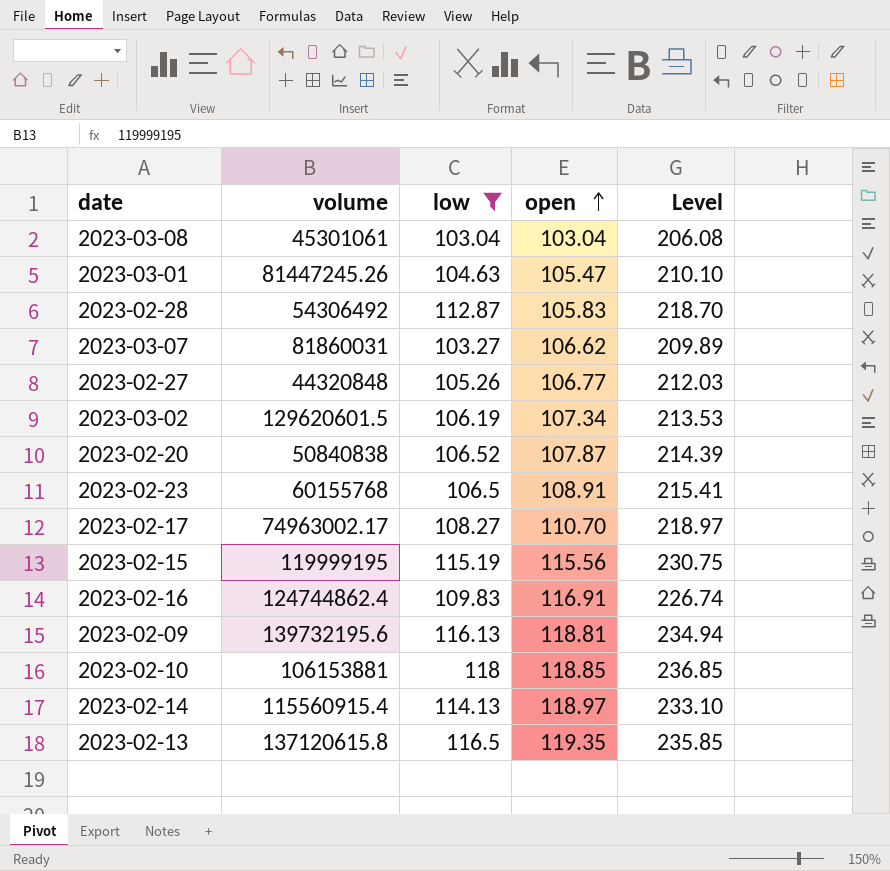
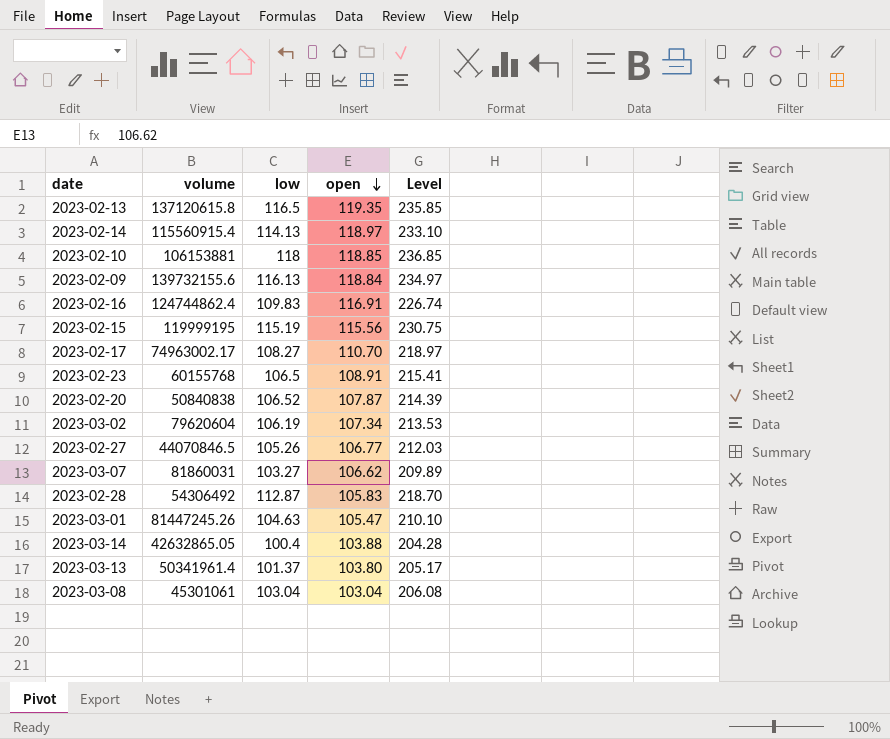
filter: low >= 103.04 -> none
row order: open ascending -> open descending
2023-02-09 | volume: 139732195.6 -> 139732155.6
2023-02-09 | open: 118.81 -> 118.84
2023-02-09 | Level: 234.94 -> 234.97
2023-03-02 | volume: 129620601.5 -> 79620604
2023-02-27 | volume: 44320848 -> 44070846.5

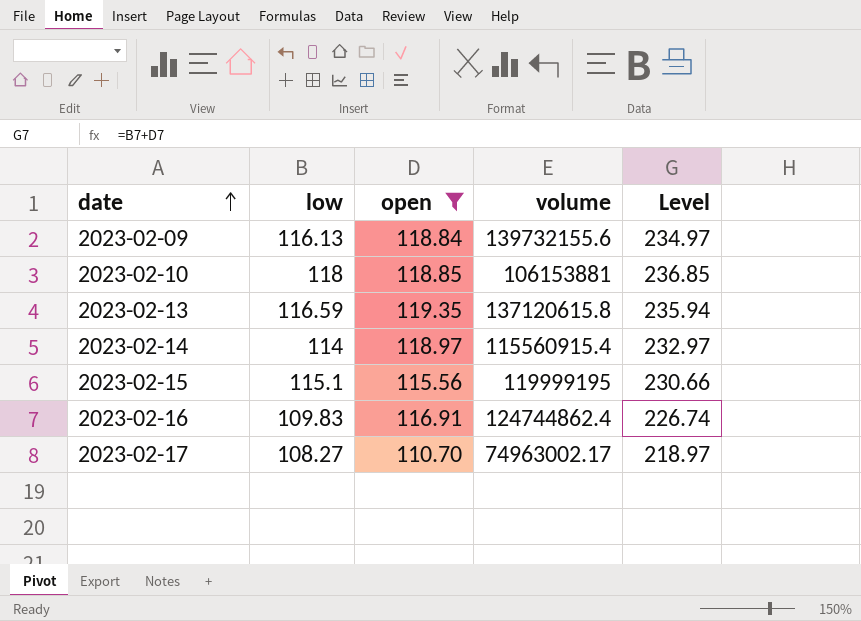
filter: none -> open >= 110.70
row order: open descending -> date ascending
column volume | position: 2 -> 4
2023-02-13 | low: 116.5 -> 116.59
2023-02-13 | Level: 235.85 -> 235.94
2023-02-14 | low: 114.13 -> 114
2023-02-14 | Level: 233.10 -> 232.97
2023-02-15 | low: 115.19 -> 115.1
2023-02-15 | Level: 230.75 -> 230.66

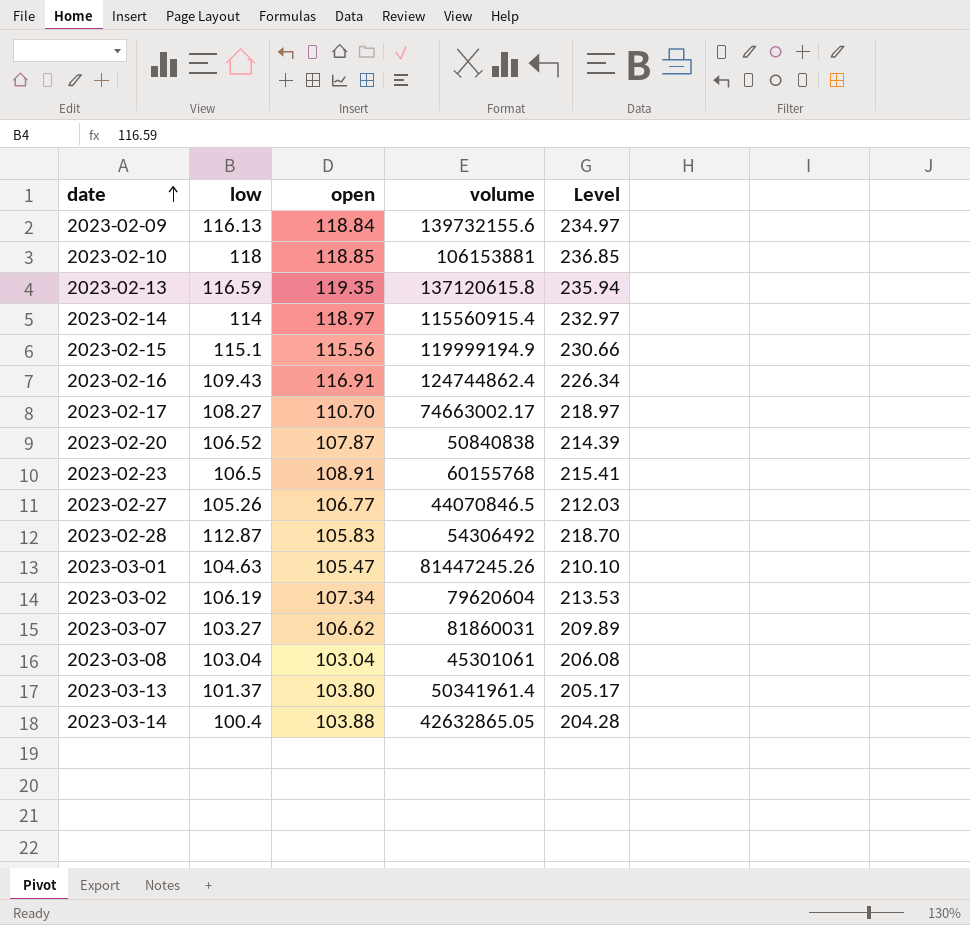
filter: open >= 110.70 -> none
2023-02-15 | volume: 119999195 -> 119999194.9
2023-02-16 | low: 109.83 -> 109.43
2023-02-16 | Level: 226.74 -> 226.34
2023-02-17 | volume: 74963002.17 -> 74663002.17

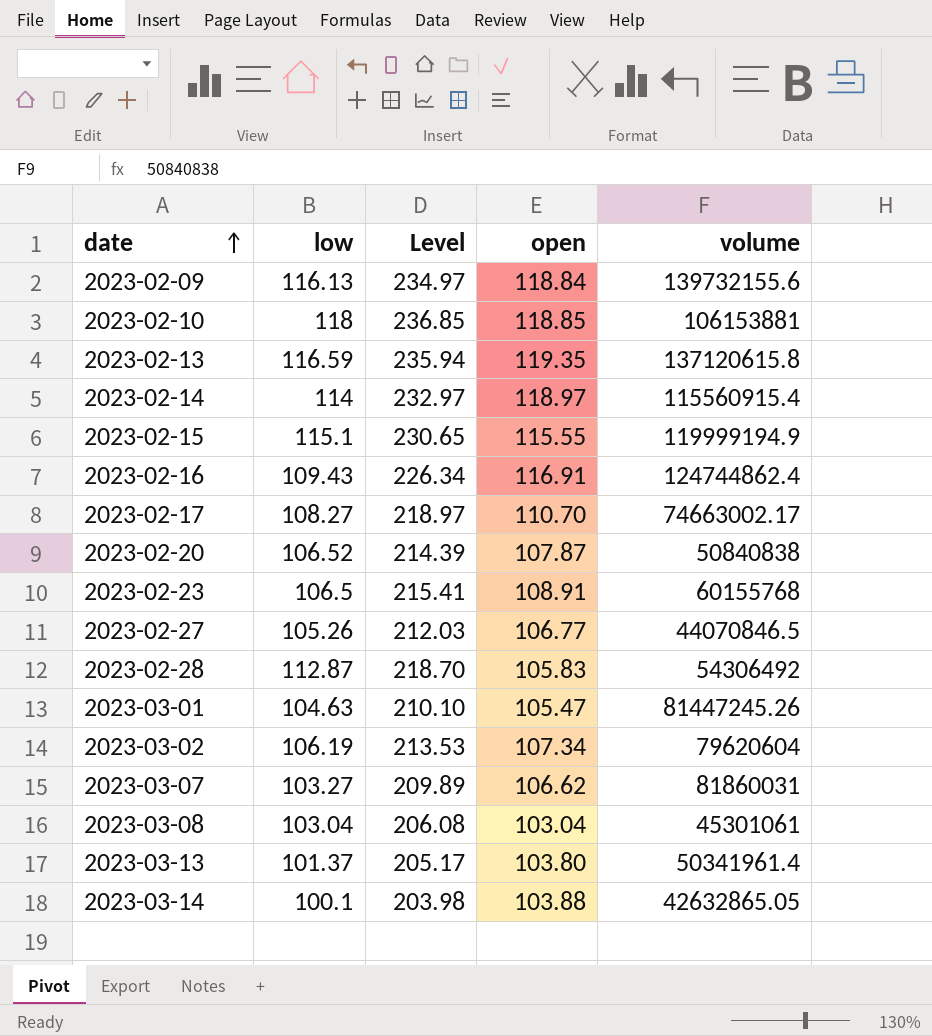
column Level | position: 5 -> 3
2023-02-15 | Level: 230.66 -> 230.65
2023-02-15 | open: 115.56 -> 115.55
2023-03-14 | low: 100.4 -> 100.1
2023-03-14 | Level: 204.28 -> 203.98

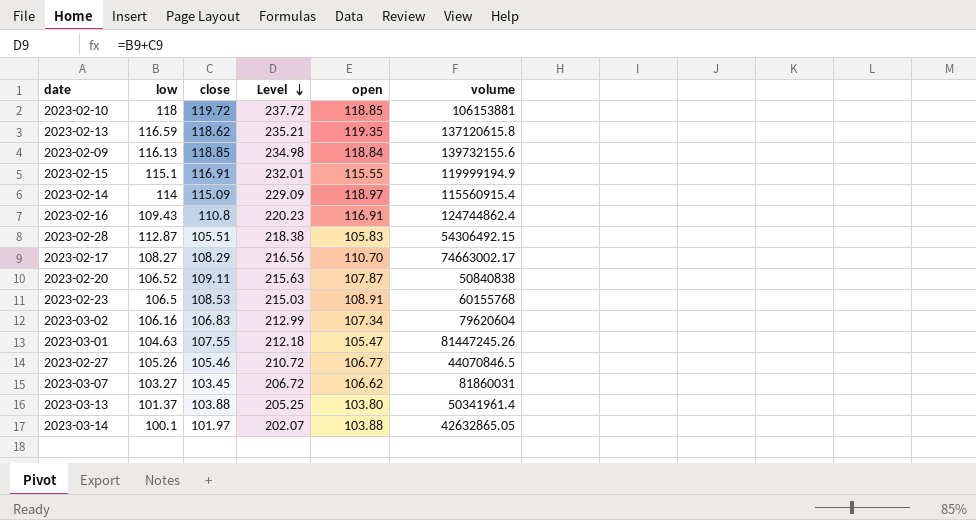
row order: date ascending -> Level descending
column close | position: none -> 3
column Level | formula: [low] + [open] -> [low] + [close]
row 2023-03-08: 103.04 | 206.08 | 103.04 | 45301061 -> none
2023-02-28 | volume: 54306492 -> 54306492.15
2023-03-02 | low: 106.19 -> 106.16

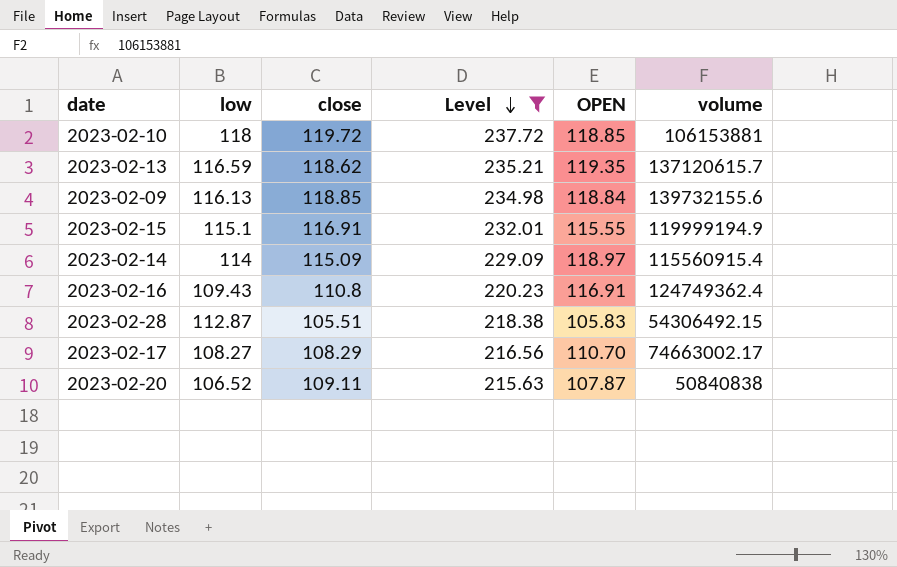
filter: none -> Level >= 215.63
column name: open -> OPEN
2023-02-13 | volume: 137120615.8 -> 137120615.7
2023-02-16 | volume: 124744862.4 -> 124749362.4

